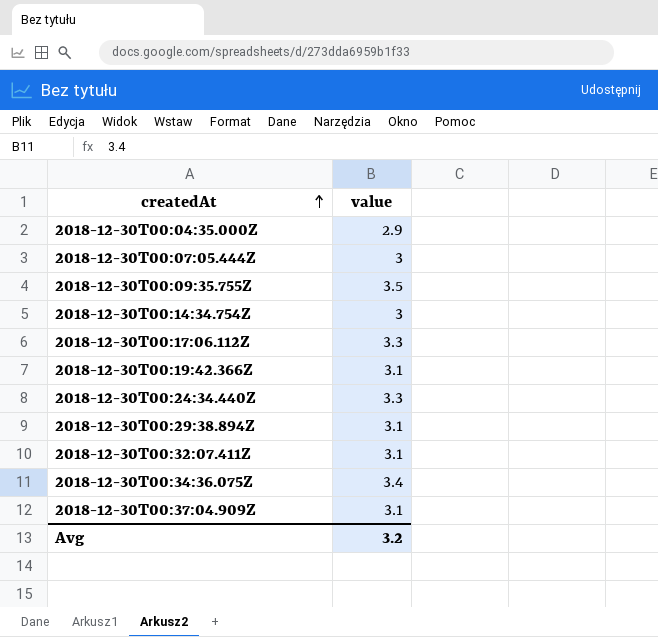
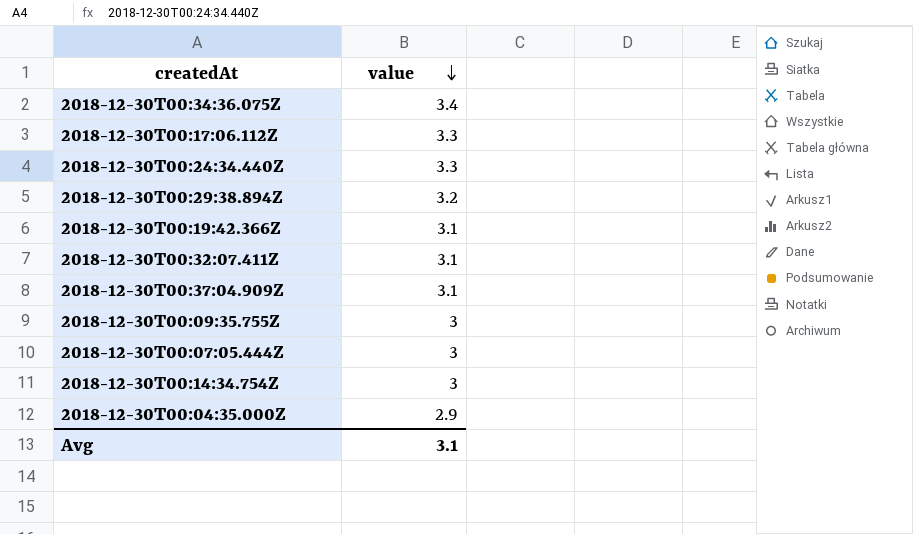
row order: createdAt ascending -> value descending
2018-12-30T00:29:38.894Z | value: 3.1 -> 3.2
2018-12-30T00:09:35.755Z | value: 3.5 -> 3
Avg | value: 3.2 -> 3.1

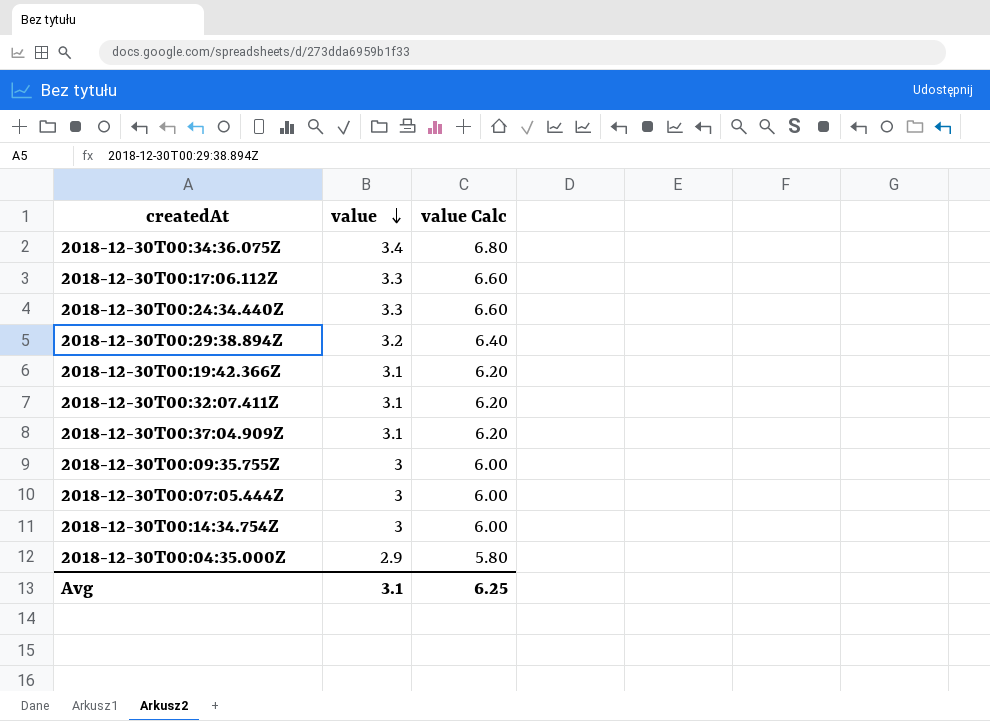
column value Calc | formula: none -> [value] * 2

